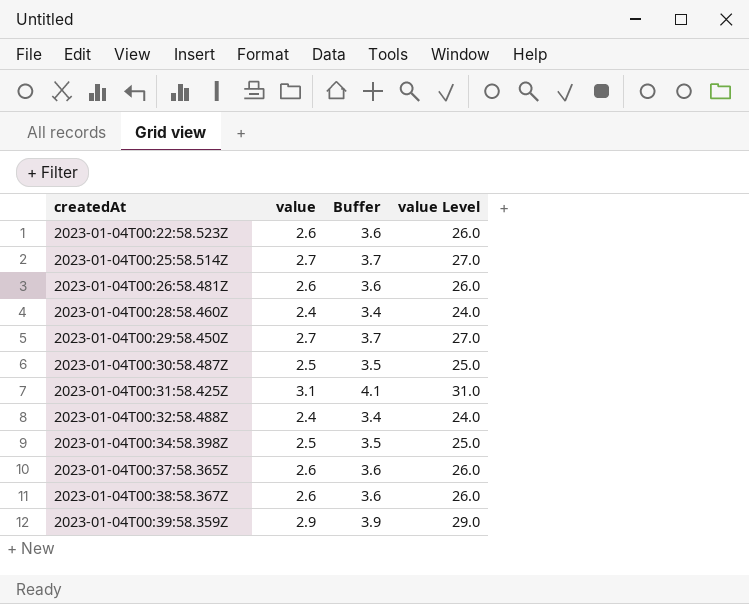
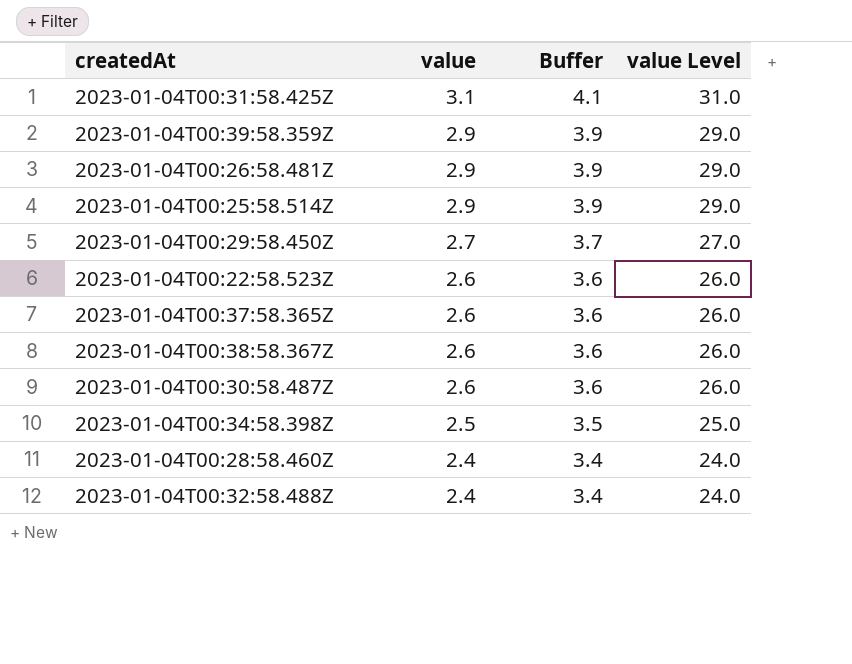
row order: createdAt ascending -> value descending
2023-01-04T00:26:58.481Z | value: 2.6 -> 2.9
2023-01-04T00:26:58.481Z | Buffer: 3.6 -> 3.9
2023-01-04T00:26:58.481Z | value Level: 26.0 -> 29.0
2023-01-04T00:25:58.514Z | value: 2.7 -> 2.9
2023-01-04T00:25:58.514Z | Buffer: 3.7 -> 3.9
2023-01-04T00:25:58.514Z | value Level: 27.0 -> 29.0
2023-01-04T00:30:58.487Z | value: 2.5 -> 2.6
2023-01-04T00:30:58.487Z | Buffer: 3.5 -> 3.6
2023-01-04T00:30:58.487Z | value Level: 25.0 -> 26.0

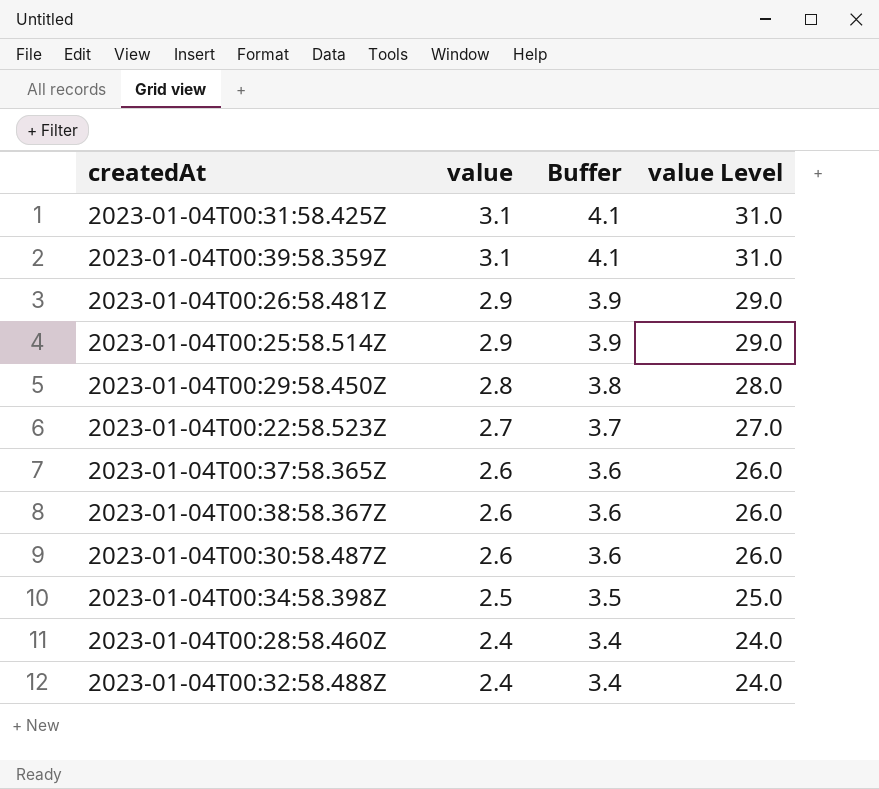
2023-01-04T00:39:58.359Z | value: 2.9 -> 3.1
2023-01-04T00:39:58.359Z | Buffer: 3.9 -> 4.1
2023-01-04T00:39:58.359Z | value Level: 29.0 -> 31.0
2023-01-04T00:29:58.450Z | value: 2.7 -> 2.8
2023-01-04T00:29:58.450Z | Buffer: 3.7 -> 3.8
2023-01-04T00:29:58.450Z | value Level: 27.0 -> 28.0
2023-01-04T00:22:58.523Z | value: 2.6 -> 2.7
2023-01-04T00:22:58.523Z | Buffer: 3.6 -> 3.7
2023-01-04T00:22:58.523Z | value Level: 26.0 -> 27.0

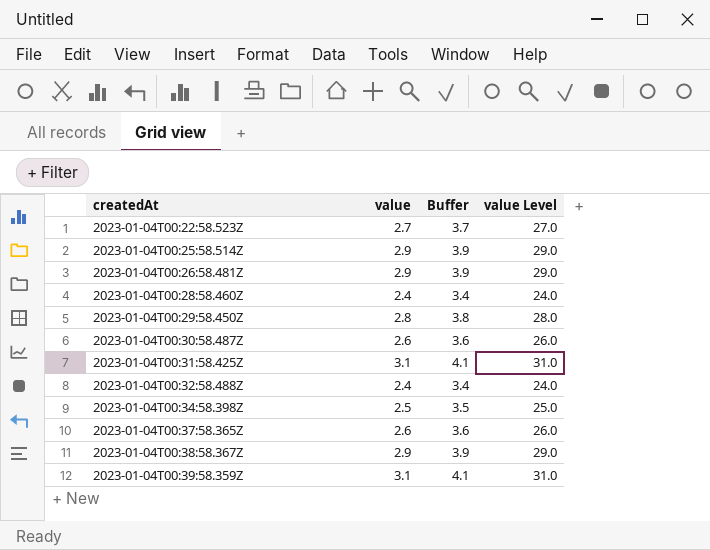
row order: value descending -> createdAt ascending
2023-01-04T00:38:58.367Z | value: 2.6 -> 2.9
2023-01-04T00:38:58.367Z | Buffer: 3.6 -> 3.9
2023-01-04T00:38:58.367Z | value Level: 26.0 -> 29.0

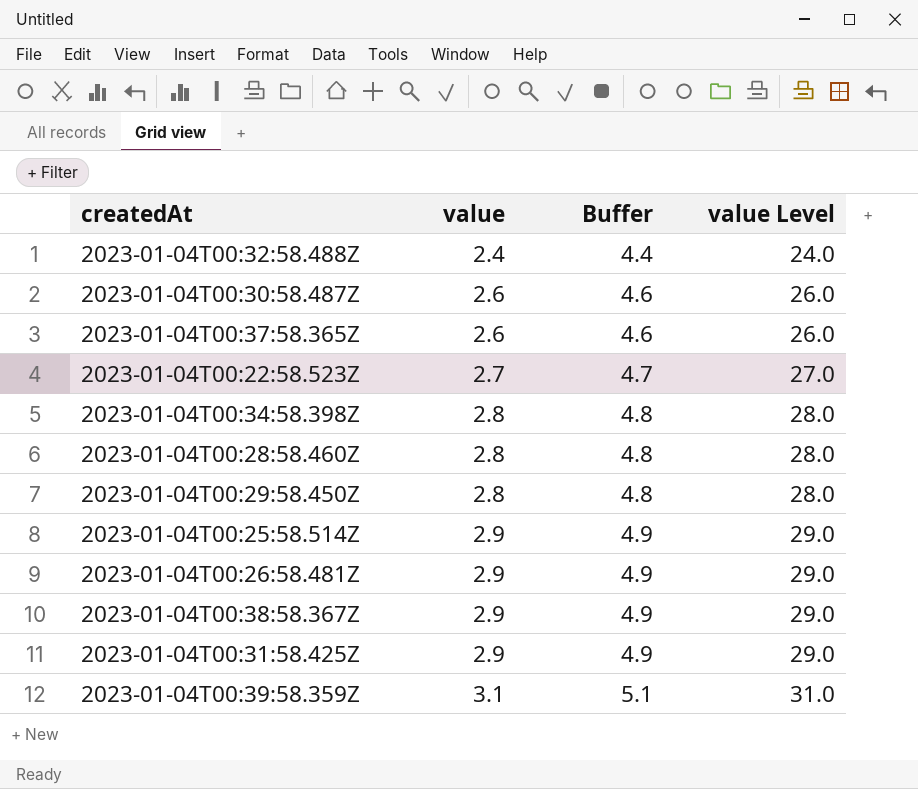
row order: createdAt ascending -> value ascending
column Buffer | formula: [value] + 1 -> [value] + 2
2023-01-04T00:34:58.398Z | value: 2.5 -> 2.8
2023-01-04T00:34:58.398Z | value Level: 25.0 -> 28.0
2023-01-04T00:28:58.460Z | value: 2.4 -> 2.8
2023-01-04T00:28:58.460Z | value Level: 24.0 -> 28.0
2023-01-04T00:31:58.425Z | value: 3.1 -> 2.9
2023-01-04T00:31:58.425Z | value Level: 31.0 -> 29.0

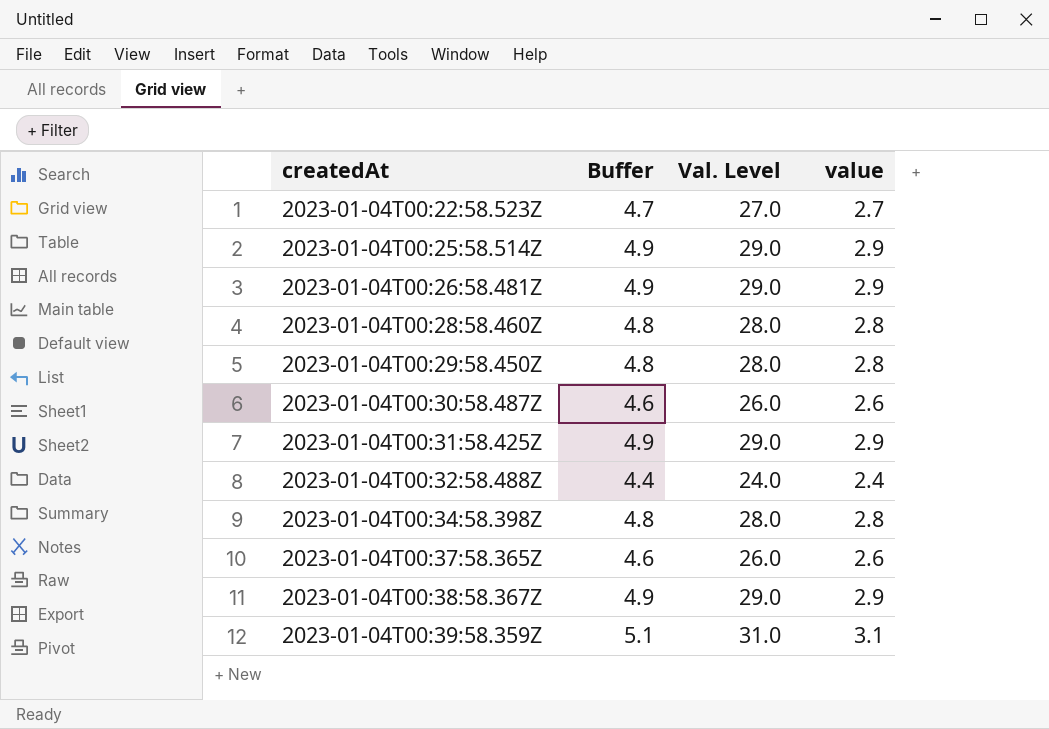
row order: value ascending -> createdAt ascending
column name: value Level -> Val. Level
column value | position: 2 -> 4

